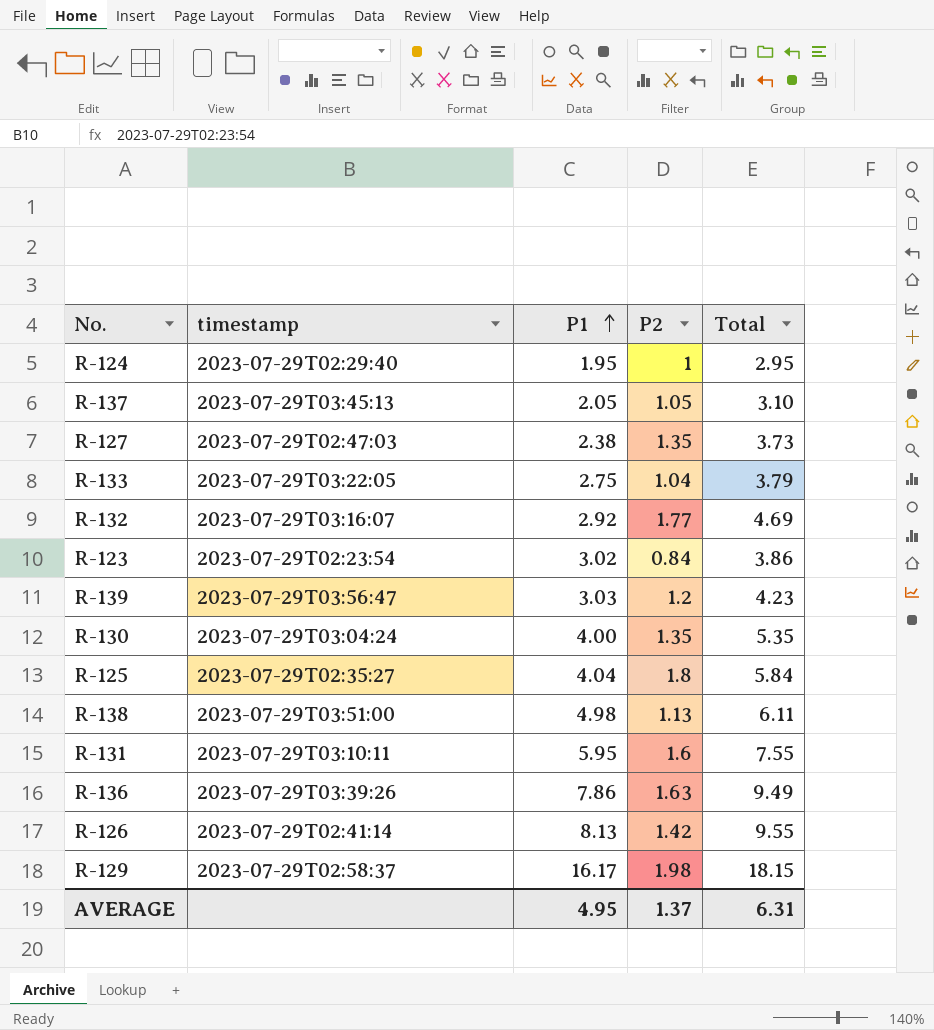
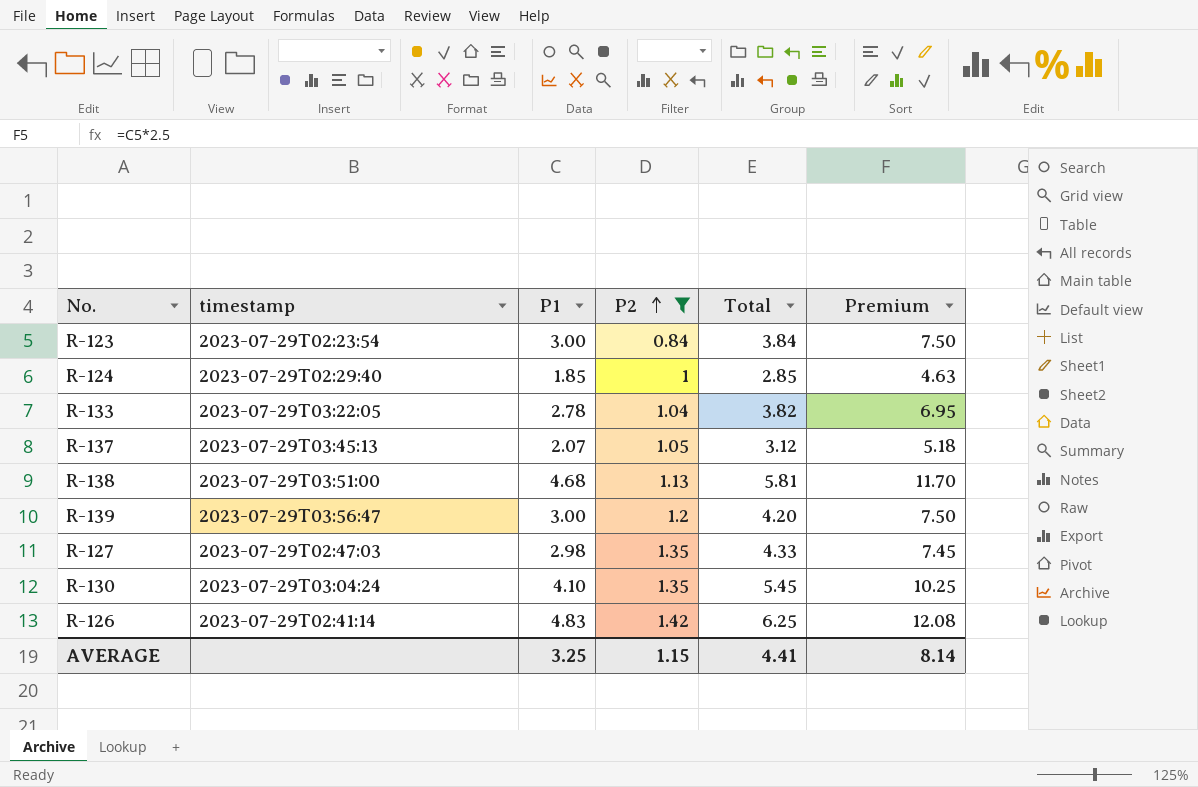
filter: none -> P2 <= 1.42
row order: P1 ascending -> P2 ascending
column Premium | formula: none -> [P1] * 2.5
R-123 | P1: 3.02 -> 3.00
R-123 | Total: 3.86 -> 3.84
R-124 | P1: 1.95 -> 1.85
R-124 | Total: 2.95 -> 2.85
R-133 | P1: 2.75 -> 2.78
R-133 | Total: 3.79 -> 3.82
R-137 | P1: 2.05 -> 2.07
R-137 | Total: 3.10 -> 3.12
R-138 | P1: 4.98 -> 4.68
R-138 | Total: 6.11 -> 5.81
R-139 | P1: 3.03 -> 3.00
R-139 | Total: 4.23 -> 4.20
R-127 | P1: 2.38 -> 2.98
R-127 | Total: 3.73 -> 4.33
R-130 | P1: 4.00 -> 4.10
R-130 | Total: 5.35 -> 5.45
R-126 | P1: 8.13 -> 4.83
R-126 | Total: 9.55 -> 6.25
AVERAGE | P1: 4.95 -> 3.25
AVERAGE | P2: 1.37 -> 1.15
AVERAGE | Total: 6.31 -> 4.41

